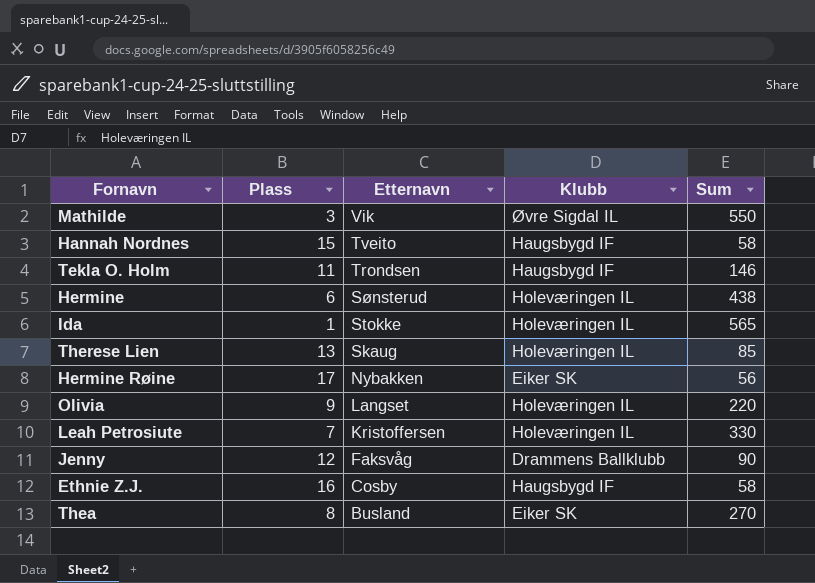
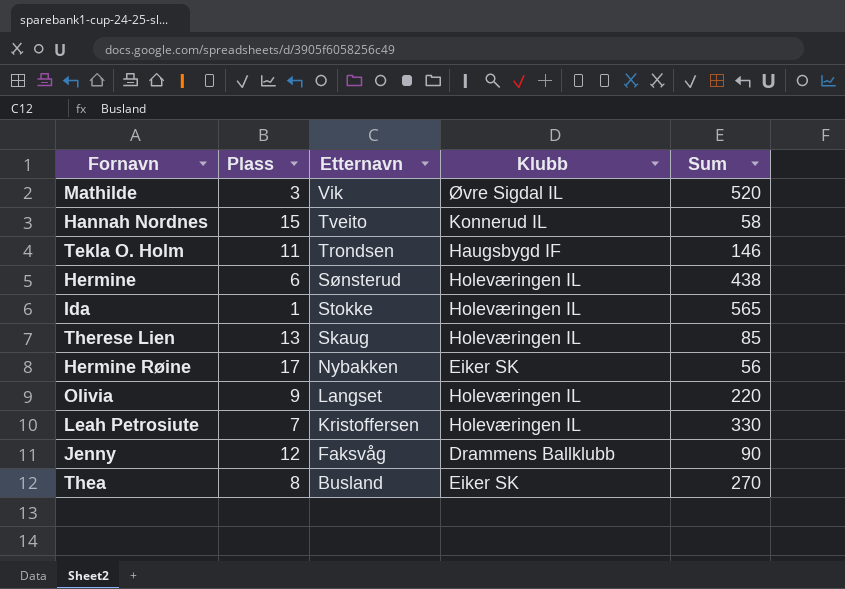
row Ethnie Z.J.: 16 | Cosby | Haugsbygd IF | 58 -> none
Mathilde | Sum: 550 -> 520
Hannah Nordnes | Klubb: Haugsbygd IF -> Konnerud IL

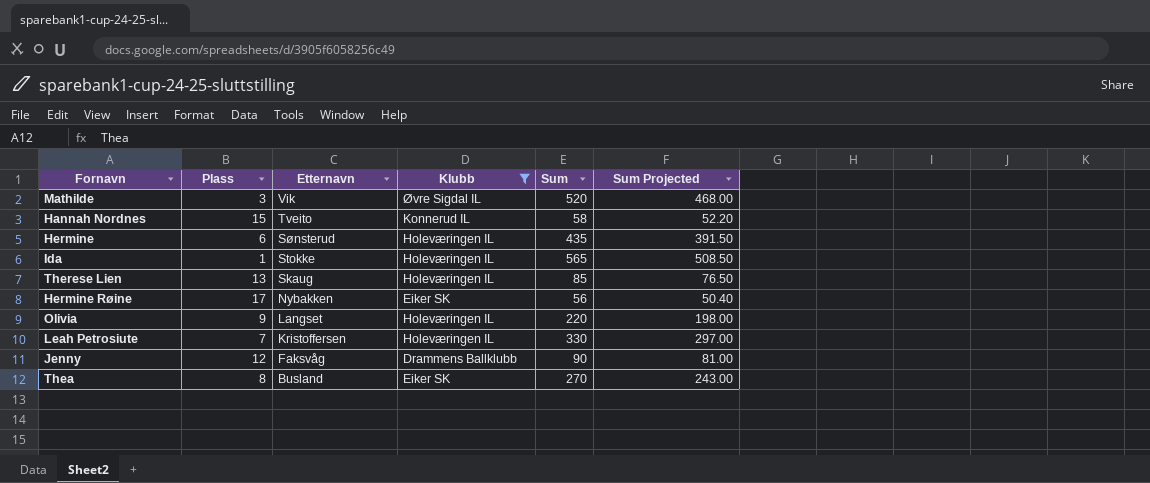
filter: none -> Klubb != Haugsbygd IF
column Sum Projected | formula: none -> [Sum] * 0.9
Hermine | Sum: 438 -> 435

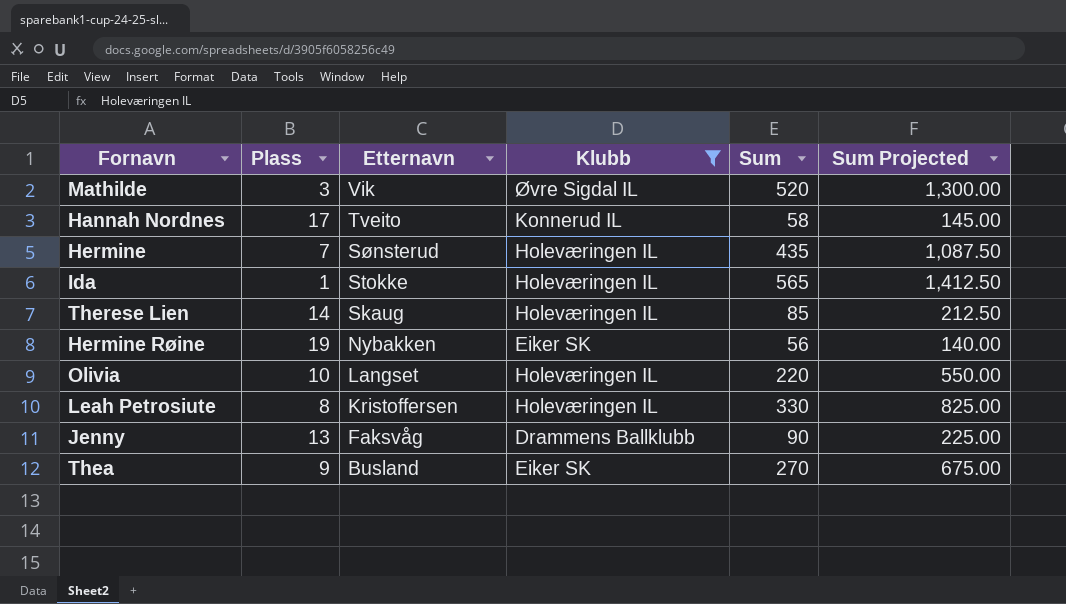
column Sum Projected | formula: [Sum] * 0.9 -> [Sum] * 2.5
Hannah Nordnes | Plass: 15 -> 17
Hermine | Plass: 6 -> 7
Therese Lien | Plass: 13 -> 14
Hermine Røine | Plass: 17 -> 19
Olivia | Plass: 9 -> 10
Leah Petrosiute | Plass: 7 -> 8
Jenny | Plass: 12 -> 13
Thea | Plass: 8 -> 9

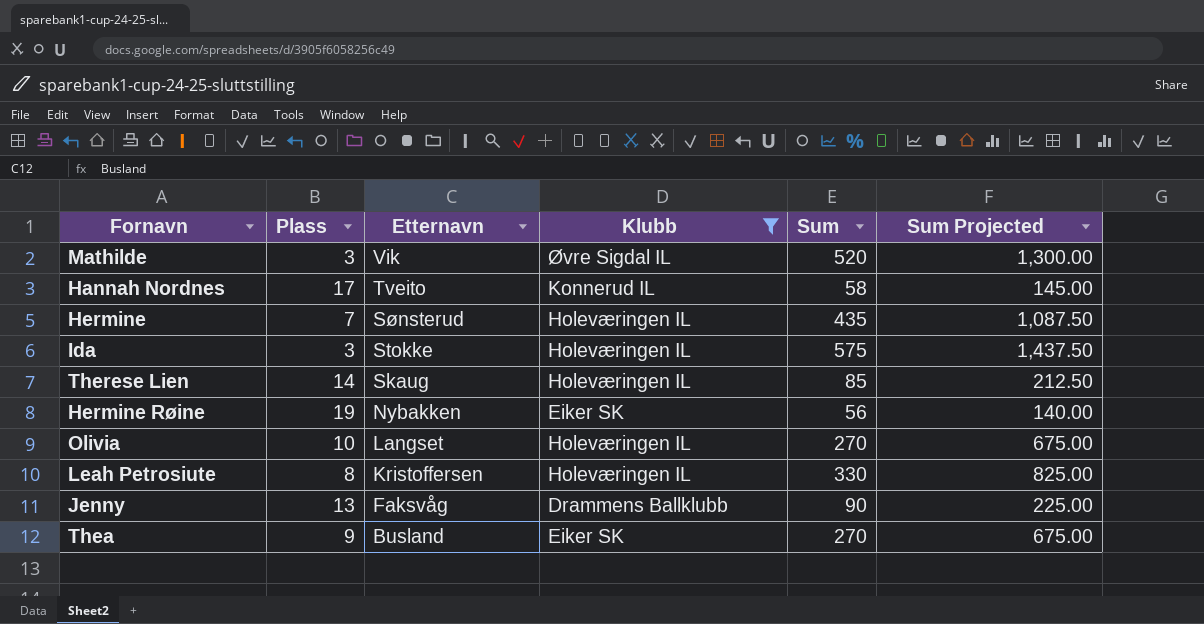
Ida | Plass: 1 -> 3
Ida | Sum: 565 -> 575
Ida | Sum Projected: 1,412.50 -> 1,437.50
Olivia | Sum: 220 -> 270
Olivia | Sum Projected: 550.00 -> 675.00

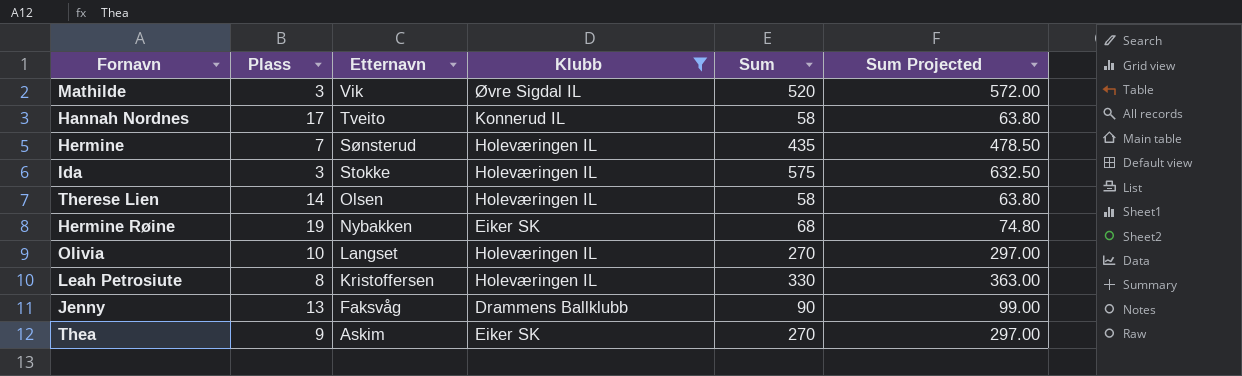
column Sum Projected | formula: [Sum] * 2.5 -> [Sum] * 1.1
Therese Lien | Etternavn: Skaug -> Olsen
Therese Lien | Sum: 85 -> 58
Hermine Røine | Sum: 56 -> 68
Thea | Etternavn: Busland -> Askim

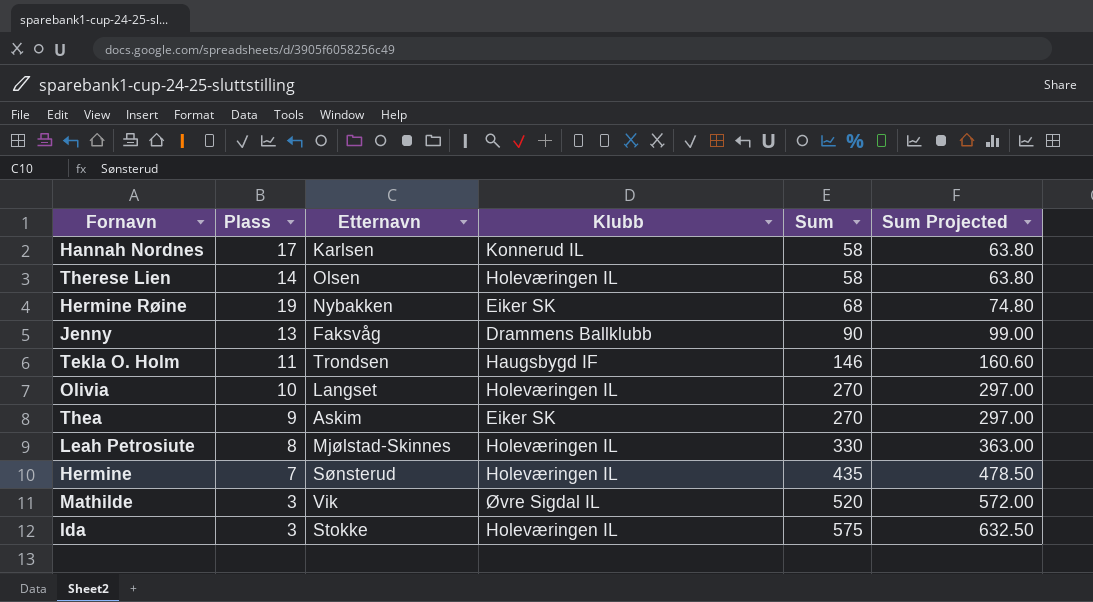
filter: Klubb != Haugsbygd IF -> none
row order: Etternavn descending -> Sum ascending
Hannah Nordnes | Etternavn: Tveito -> Karlsen
Leah Petrosiute | Etternavn: Kristoffersen -> Mjølstad-Skinnes

